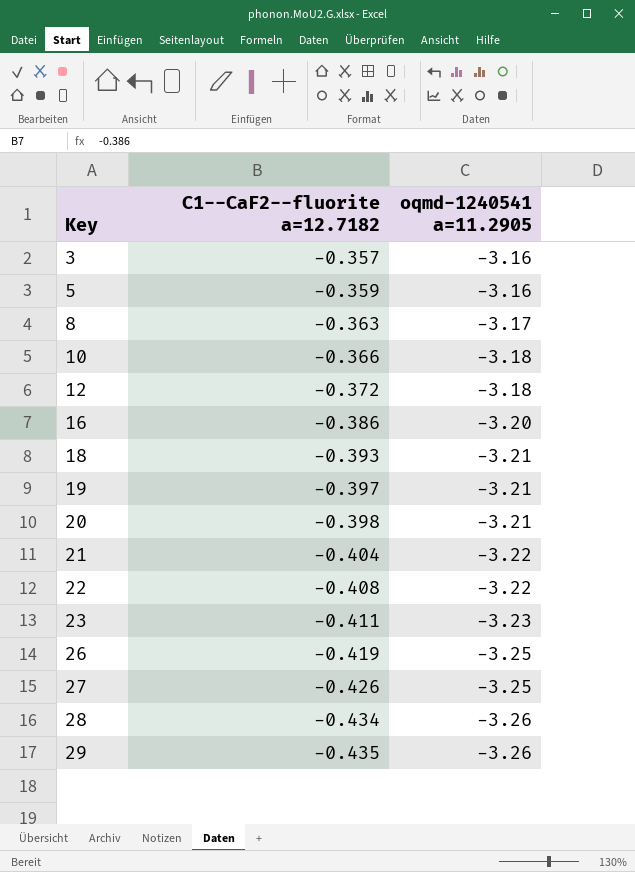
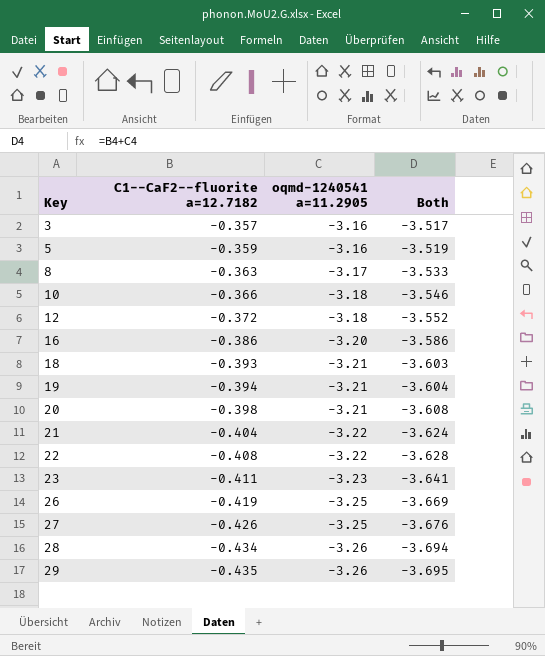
column Both | formula: none -> [C1--CaF2--fluorite a=12.7182] + [oqmd-1240541 a=11.2905]
19 | C1--CaF2--fluorite a=12.7182: -0.397 -> -0.394

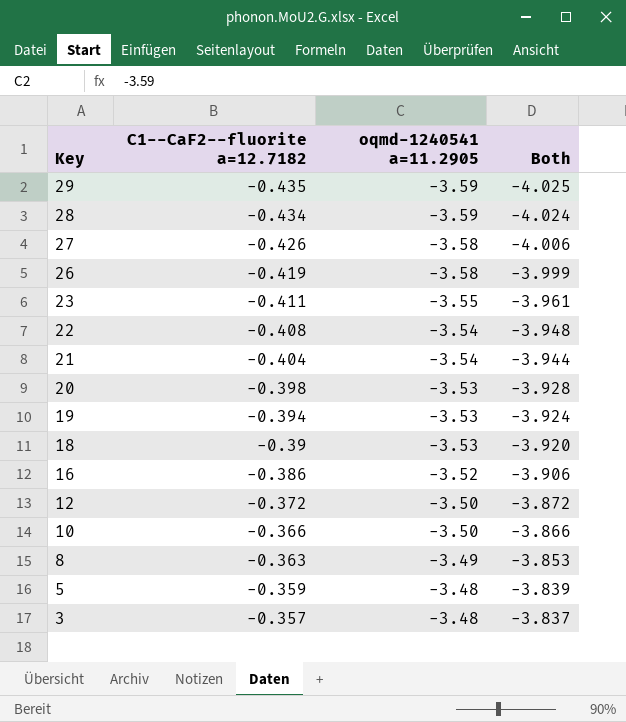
row order: Key ascending -> Key descending
29 | oqmd-1240541 a=11.2905: -3.26 -> -3.59
29 | Both: -3.695 -> -4.025
28 | oqmd-1240541 a=11.2905: -3.26 -> -3.59
28 | Both: -3.694 -> -4.024
27 | oqmd-1240541 a=11.2905: -3.25 -> -3.58
27 | Both: -3.676 -> -4.006
26 | oqmd-1240541 a=11.2905: -3.25 -> -3.58
26 | Both: -3.669 -> -3.999
23 | oqmd-1240541 a=11.2905: -3.23 -> -3.55
23 | Both: -3.641 -> -3.961
22 | oqmd-1240541 a=11.2905: -3.22 -> -3.54
22 | Both: -3.628 -> -3.948
21 | oqmd-1240541 a=11.2905: -3.22 -> -3.54
21 | Both: -3.624 -> -3.944
20 | oqmd-1240541 a=11.2905: -3.21 -> -3.53
20 | Both: -3.608 -> -3.928
19 | oqmd-1240541 a=11.2905: -3.21 -> -3.53
19 | Both: -3.604 -> -3.924
18 | C1--CaF2--fluorite a=12.7182: -0.393 -> -0.39
18 | oqmd-1240541 a=11.2905: -3.21 -> -3.53
18 | Both: -3.603 -> -3.920
16 | oqmd-1240541 a=11.2905: -3.20 -> -3.52
16 | Both: -3.586 -> -3.906
12 | oqmd-1240541 a=11.2905: -3.18 -> -3.50
12 | Both: -3.552 -> -3.872
10 | oqmd-1240541 a=11.2905: -3.18 -> -3.50
10 | Both: -3.546 -> -3.866
8 | oqmd-1240541 a=11.2905: -3.17 -> -3.49
8 | Both: -3.533 -> -3.853
5 | oqmd-1240541 a=11.2905: -3.16 -> -3.48
5 | Both: -3.519 -> -3.839
3 | oqmd-1240541 a=11.2905: -3.16 -> -3.48
3 | Both: -3.517 -> -3.837

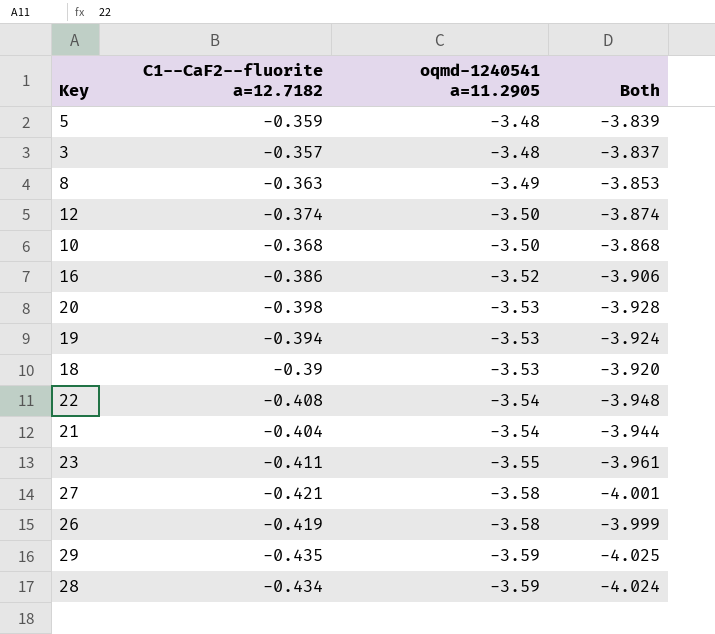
row order: Key descending -> oqmd-1240541 a=11.2905 descending
12 | C1--CaF2--fluorite a=12.7182: -0.372 -> -0.374
12 | Both: -3.872 -> -3.874
10 | C1--CaF2--fluorite a=12.7182: -0.366 -> -0.368
10 | Both: -3.866 -> -3.868
27 | C1--CaF2--fluorite a=12.7182: -0.426 -> -0.421
27 | Both: -4.006 -> -4.001

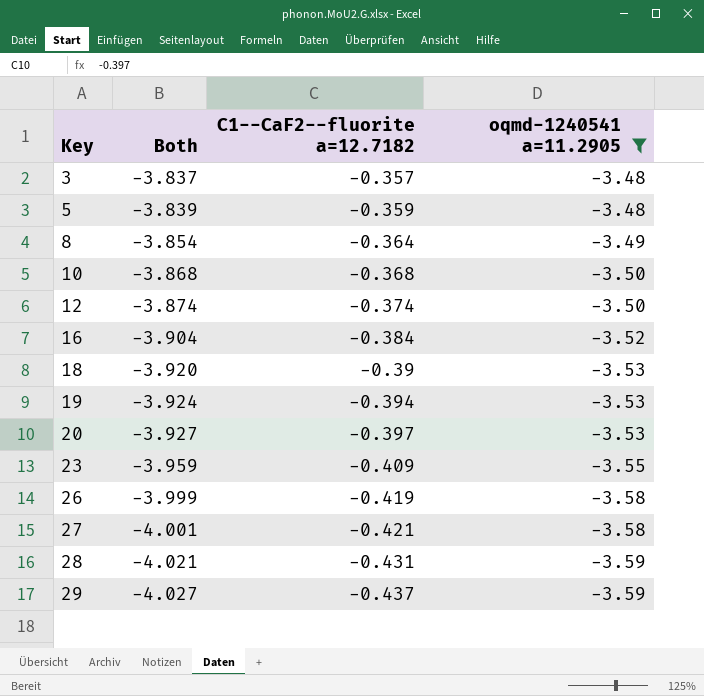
filter: none -> oqmd-1240541 a=11.2905 != -3.54
row order: oqmd-1240541 a=11.2905 descending -> Key ascending
column Both | position: 4 -> 2
8 | Both: -3.853 -> -3.854
8 | C1--CaF2--fluorite a=12.7182: -0.363 -> -0.364
16 | Both: -3.906 -> -3.904
16 | C1--CaF2--fluorite a=12.7182: -0.386 -> -0.384
20 | Both: -3.928 -> -3.927
20 | C1--CaF2--fluorite a=12.7182: -0.398 -> -0.397
23 | Both: -3.961 -> -3.959
23 | C1--CaF2--fluorite a=12.7182: -0.411 -> -0.409
28 | Both: -4.024 -> -4.021
28 | C1--CaF2--fluorite a=12.7182: -0.434 -> -0.431
29 | Both: -4.025 -> -4.027
29 | C1--CaF2--fluorite a=12.7182: -0.435 -> -0.437

